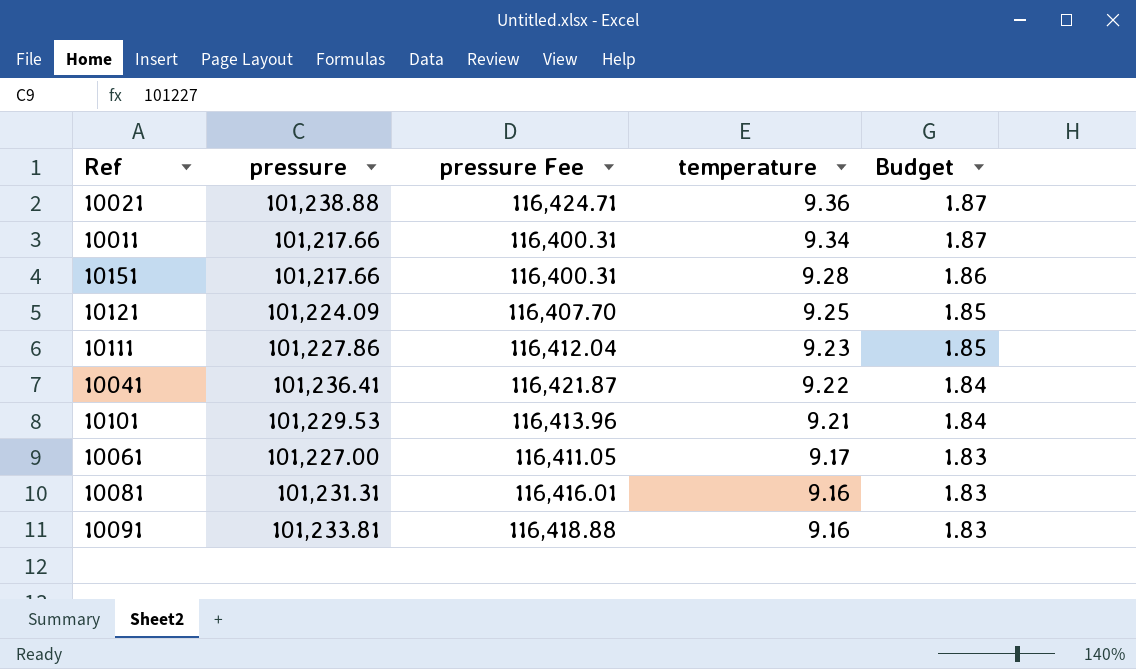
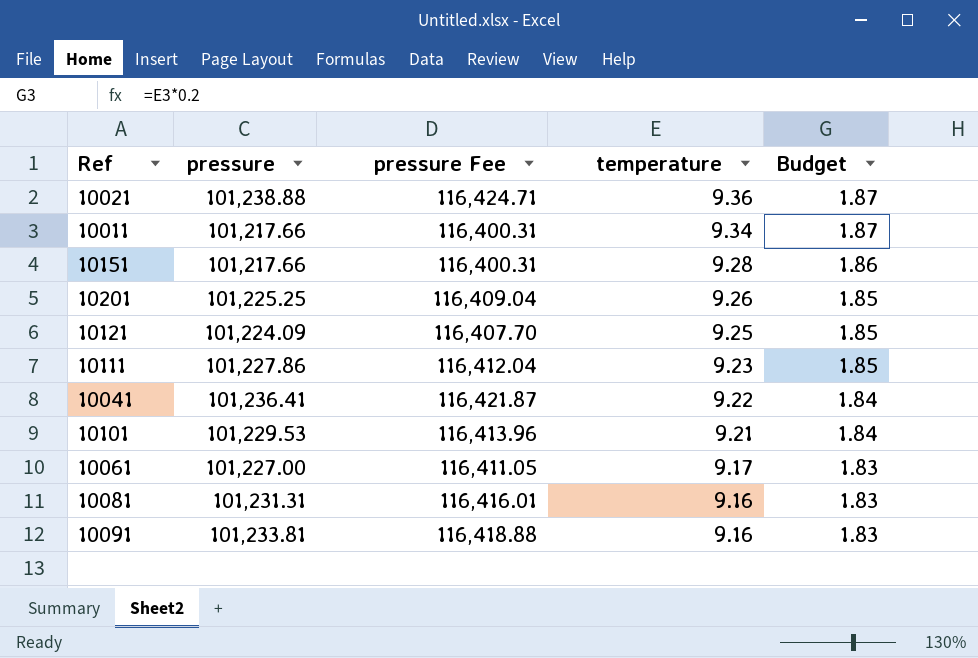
row 10201: none -> 101,225.25 | 116,409.04 | 9.26 | 1.85

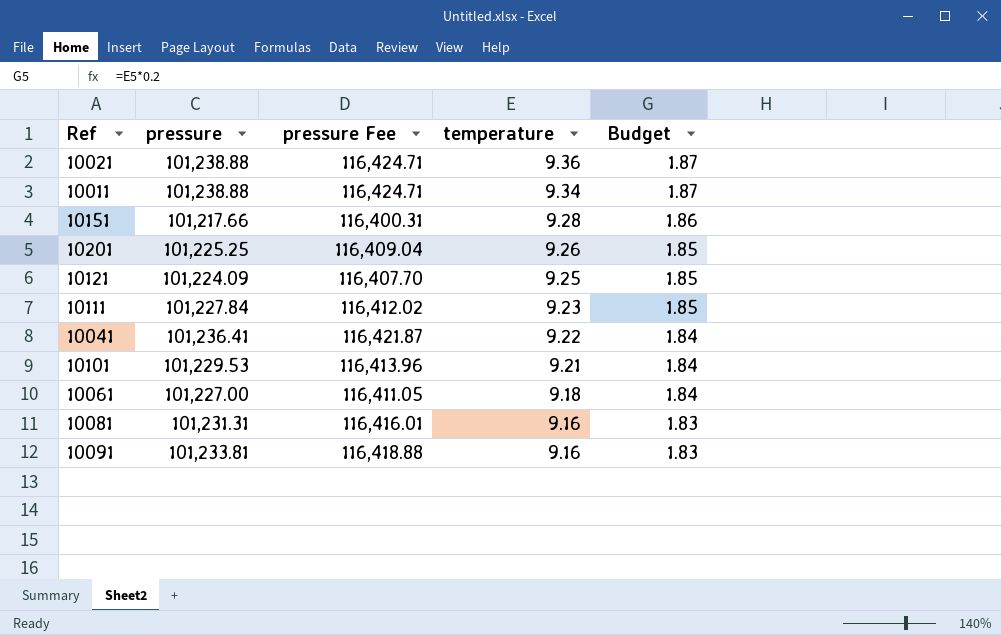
10011 | pressure: 101,217.66 -> 101,238.88
10011 | pressure Fee: 116,400.31 -> 116,424.71
10111 | pressure: 101,227.86 -> 101,227.84
10111 | pressure Fee: 116,412.04 -> 116,412.02
10061 | temperature: 9.17 -> 9.18
10061 | Budget: 1.83 -> 1.84

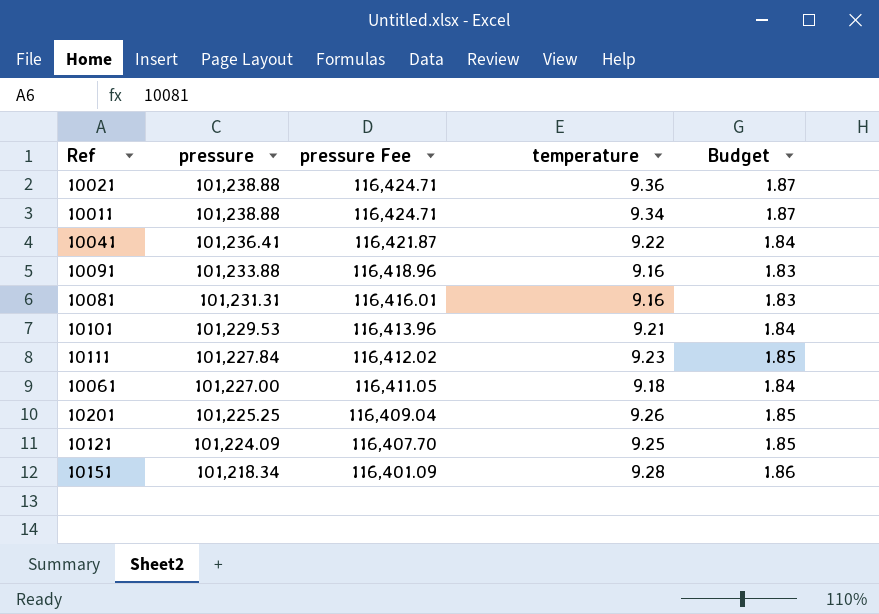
row order: temperature descending -> pressure descending
10091 | pressure: 101,233.81 -> 101,233.88
10091 | pressure Fee: 116,418.88 -> 116,418.96
10151 | pressure: 101,217.66 -> 101,218.34
10151 | pressure Fee: 116,400.31 -> 116,401.09

